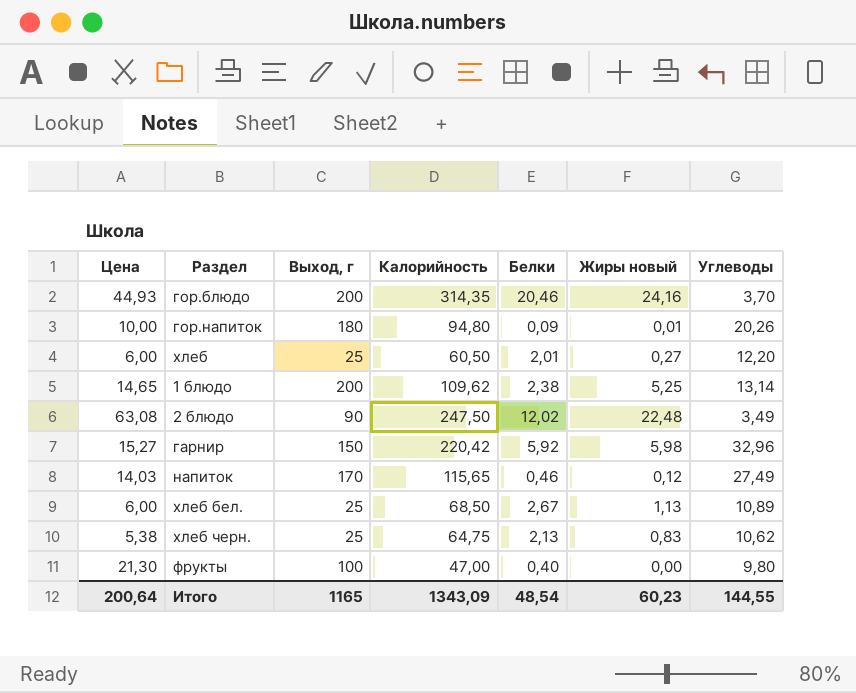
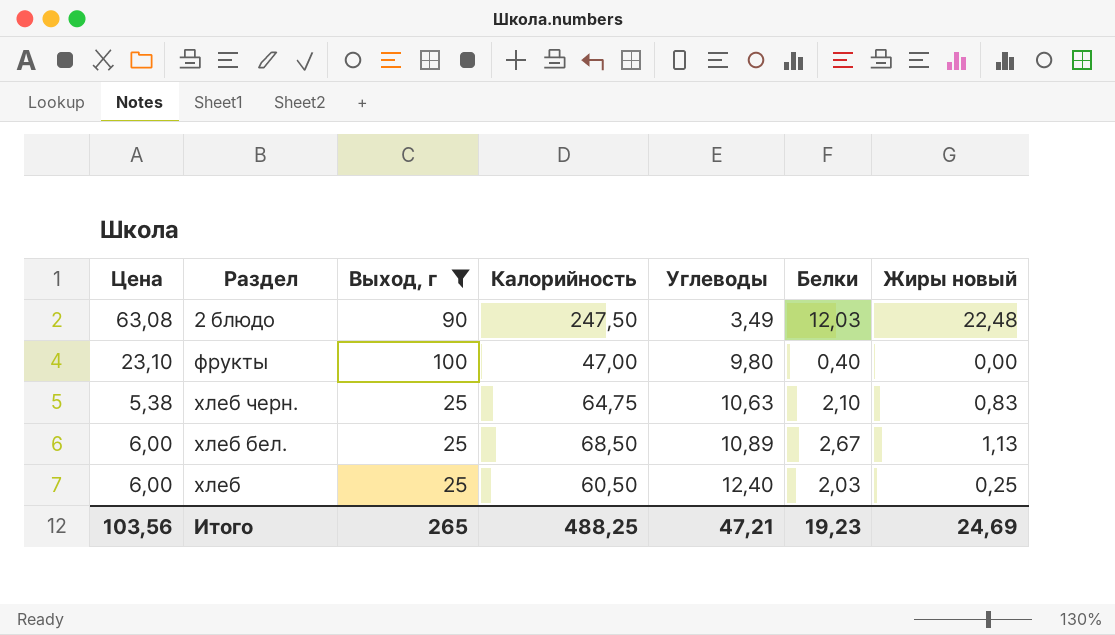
filter: none -> Выход, г <= 100
row order: none -> Углеводы ascending
column Углеводы | position: 7 -> 5
2 блюдо | Белки: 12,02 -> 12,03
фрукты | Цена: 21,30 -> 23,10
хлеб черн. | Углеводы: 10,62 -> 10,63
хлеб черн. | Белки: 2,13 -> 2,10
хлеб | Углеводы: 12,20 -> 12,40
хлеб | Белки: 2,01 -> 2,03
хлеб | Жиры новый: 0,27 -> 0,25
Итого | Цена: 200,64 -> 103,56
Итого | Выход, г: 1165 -> 265
Итого | Калорийность: 1343,09 -> 488,25
Итого | Углеводы: 144,55 -> 47,21
Итого | Белки: 48,54 -> 19,23
Итого | Жиры новый: 60,23 -> 24,69

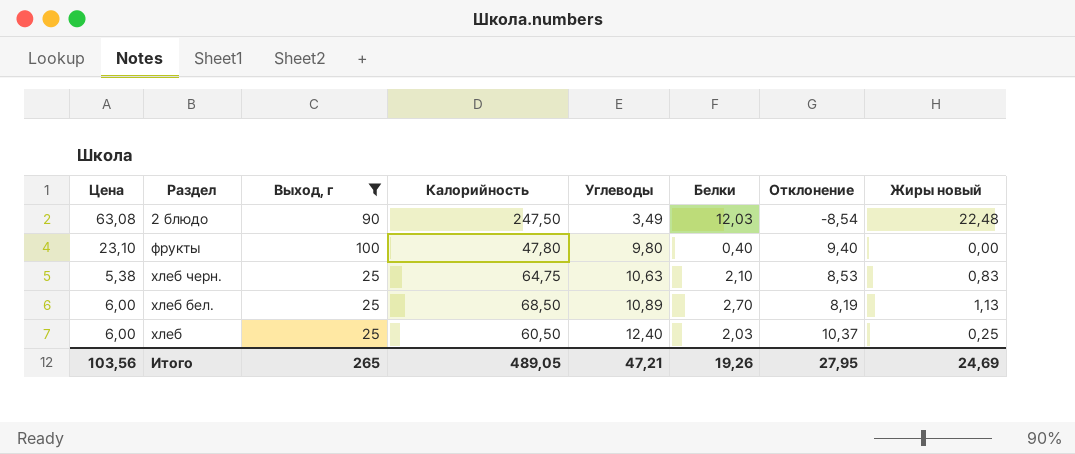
column Отклонение | formula: none -> [Углеводы] - [Белки]
фрукты | Калорийность: 47,00 -> 47,80
хлеб бел. | Белки: 2,67 -> 2,70
Итого | Калорийность: 488,25 -> 489,05
Итого | Белки: 19,23 -> 19,26

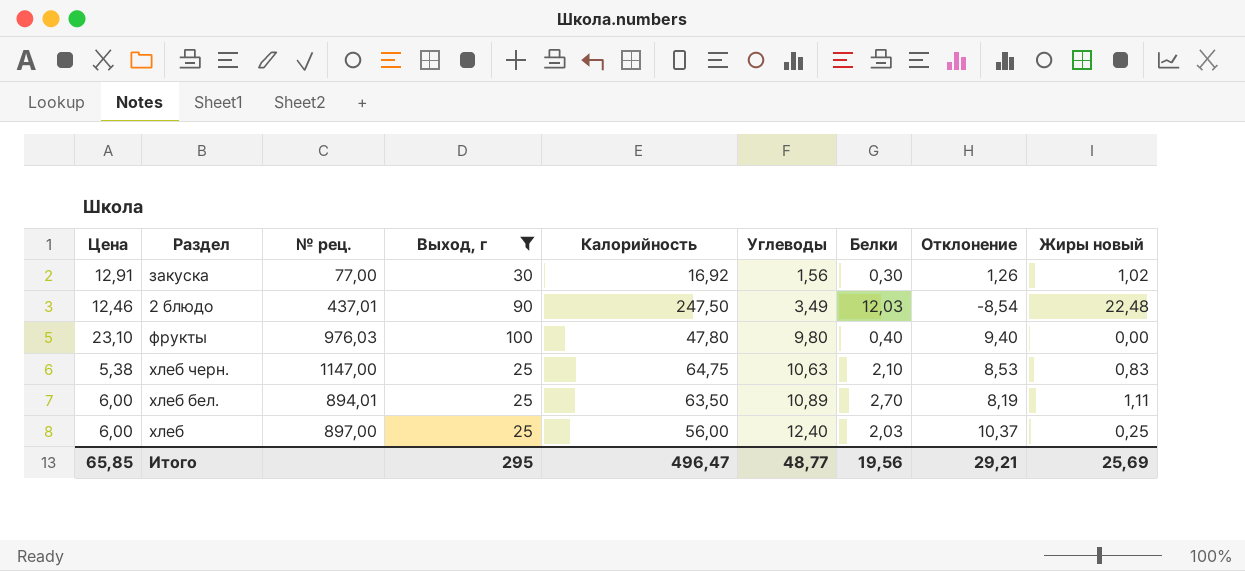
column № рец. | position: none -> 3
row закуска: none -> 12,91 | 77,00 | 30 | 16,92 | 1,56 | 0,30 | 1,26 | 1,02
2 блюдо | Цена: 63,08 -> 12,46
хлеб бел. | Калорийность: 68,50 -> 63,50
хлеб бел. | Жиры новый: 1,13 -> 1,11
хлеб | Калорийность: 60,50 -> 56,00
Итого | Цена: 103,56 -> 65,85
Итого | Выход, г: 265 -> 295
Итого | Калорийность: 489,05 -> 496,47
Итого | Углеводы: 47,21 -> 48,77
Итого | Белки: 19,26 -> 19,56
Итого | Отклонение: 27,95 -> 29,21
Итого | Жиры новый: 24,69 -> 25,69

